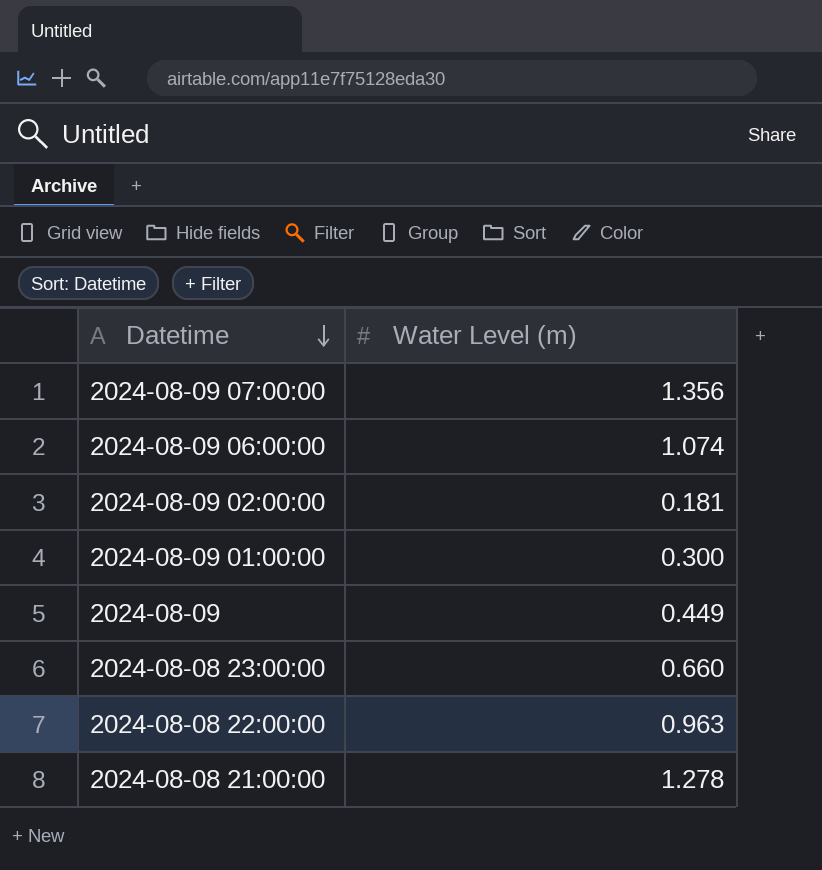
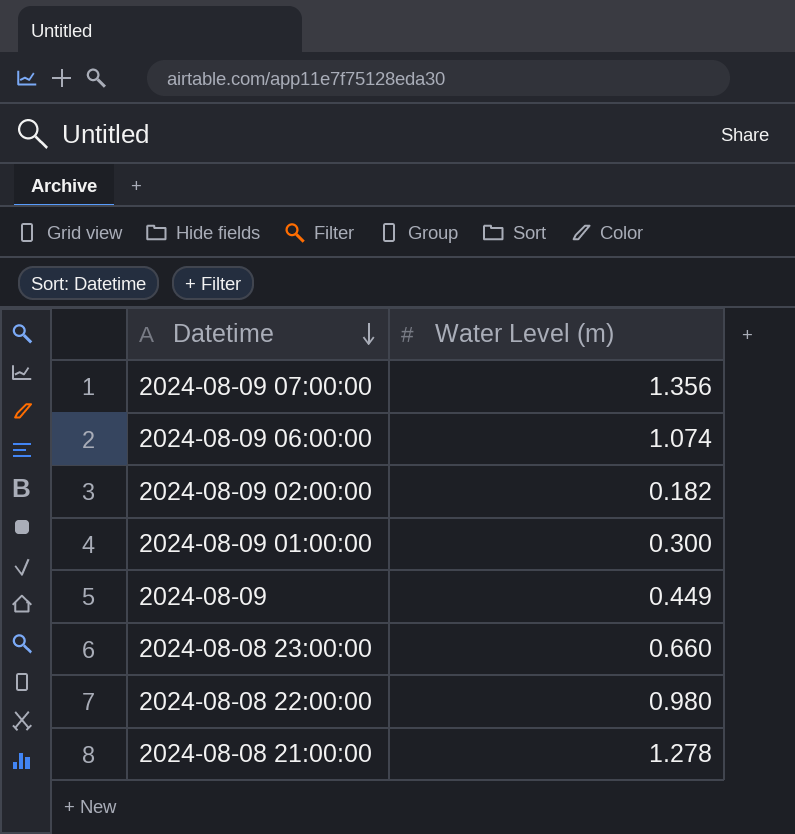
2024-08-09 02:00:00 | Water Level (m): 0.181 -> 0.182
2024-08-08 22:00:00 | Water Level (m): 0.963 -> 0.980

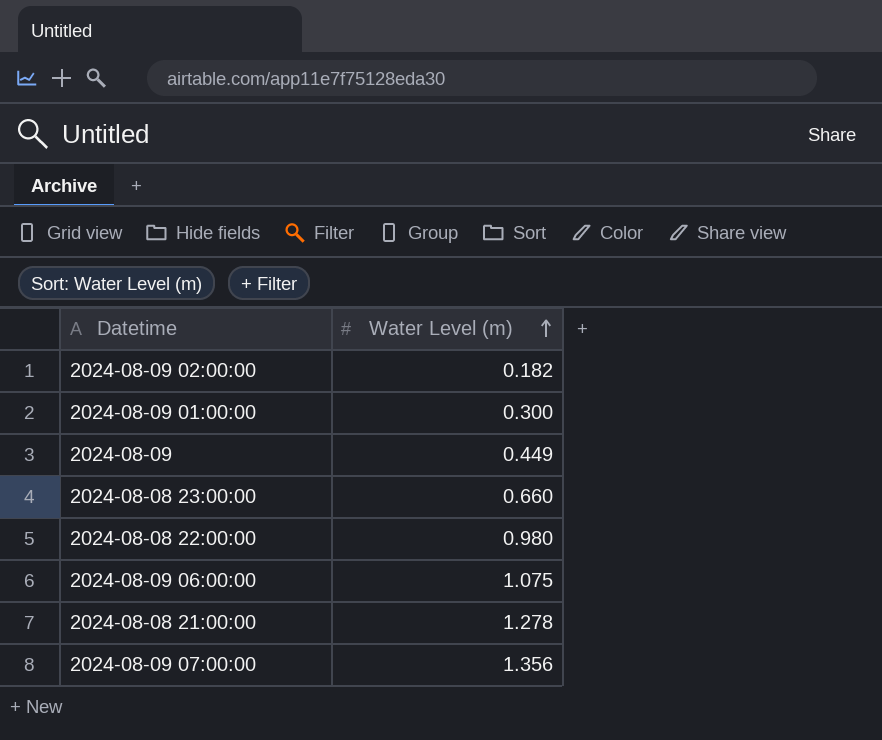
row order: Datetime descending -> Water Level (m) ascending
2024-08-09 06:00:00 | Water Level (m): 1.074 -> 1.075

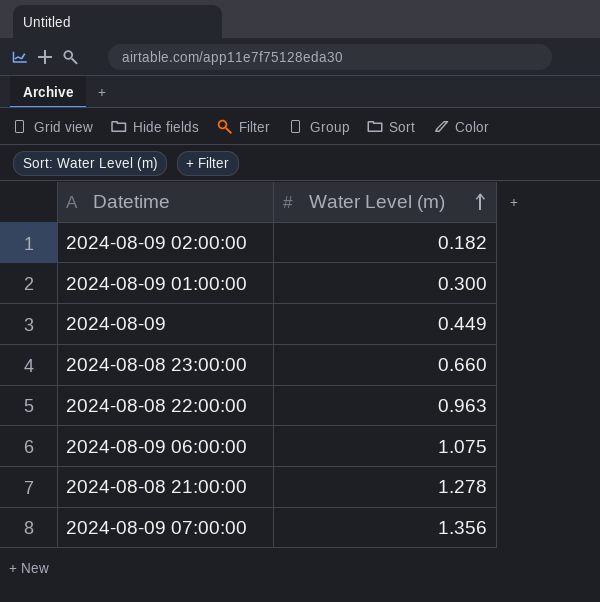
2024-08-08 22:00:00 | Water Level (m): 0.980 -> 0.963

